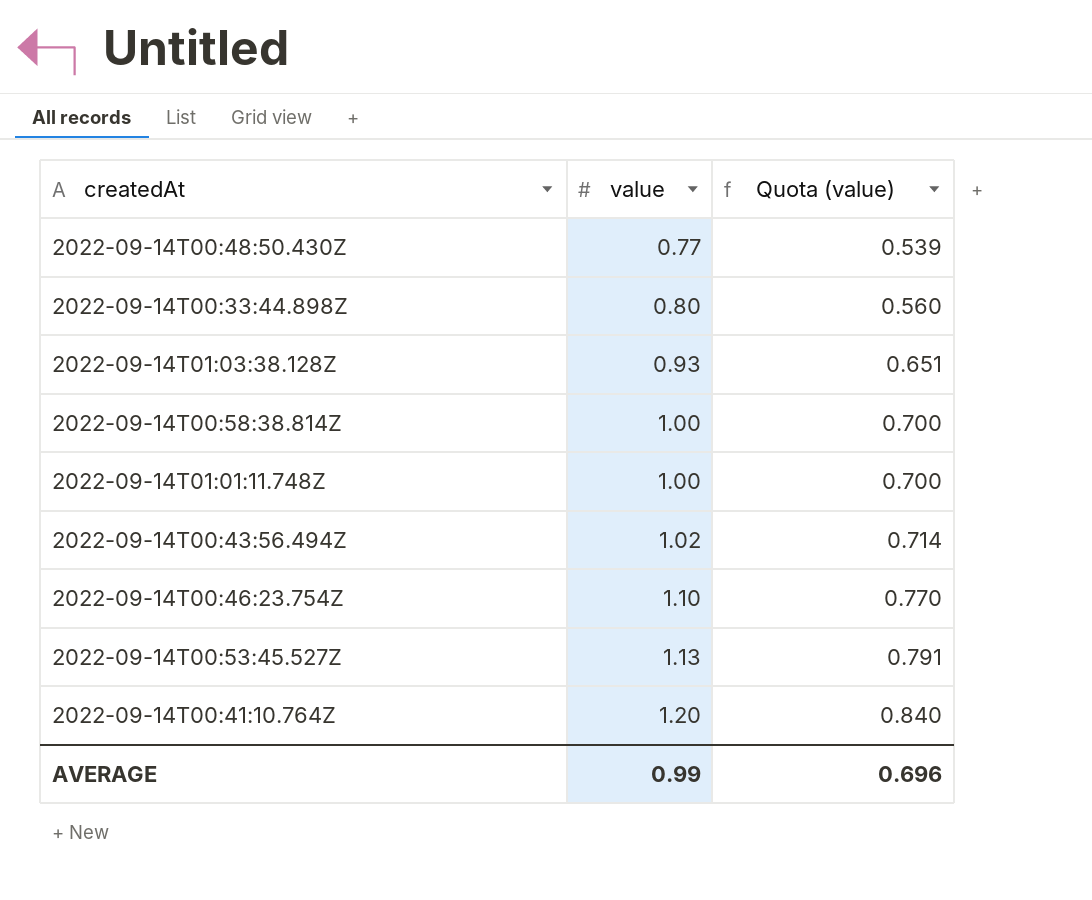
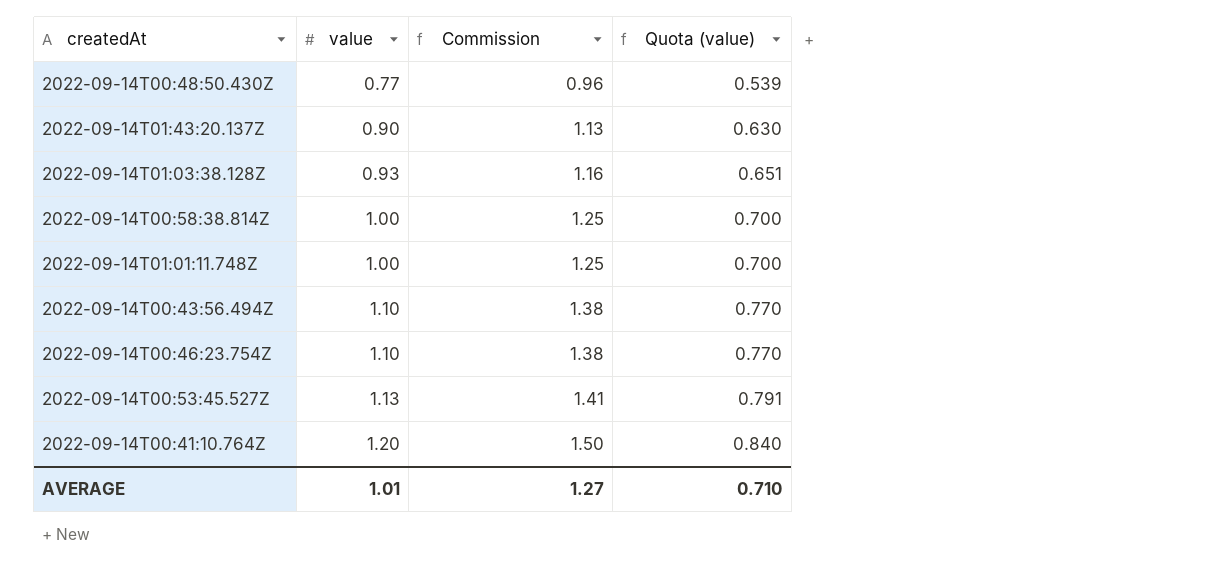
column Commission | formula: none -> [value] * 1.25
row 2022-09-14T00:33:44.898Z: 0.80 | 0.560 -> none
row 2022-09-14T01:43:20.137Z: none -> 0.90 | 1.13 | 0.630
2022-09-14T00:43:56.494Z | value: 1.02 -> 1.10
2022-09-14T00:43:56.494Z | Quota (value): 0.714 -> 0.770
AVERAGE | value: 0.99 -> 1.01
AVERAGE | Quota (value): 0.696 -> 0.710

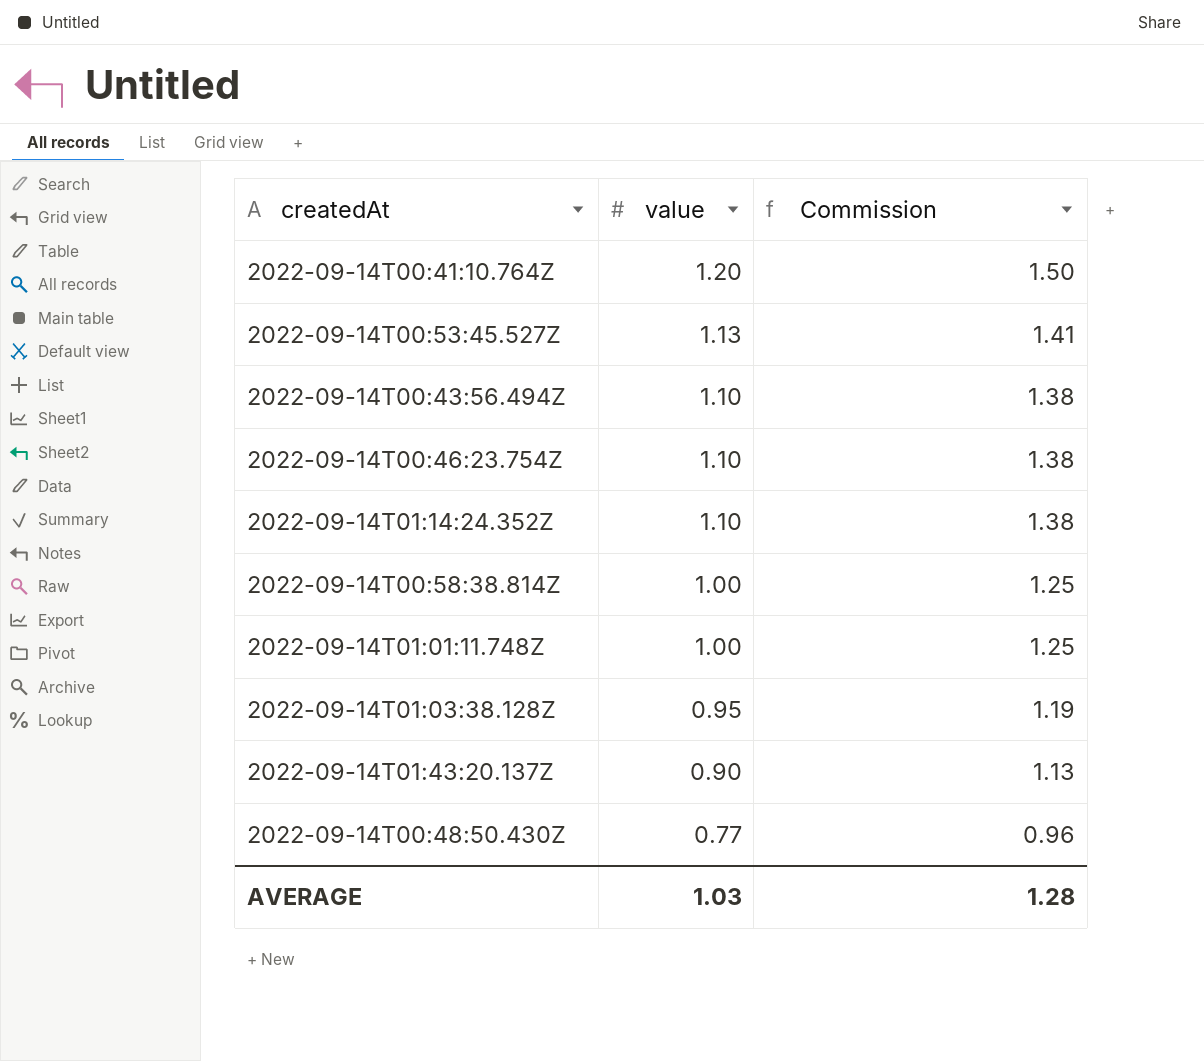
row order: value ascending -> value descending
column Quota (value) | formula: [value] * 0.7 -> none
row 2022-09-14T01:14:24.352Z: none -> 1.10 | 1.38
2022-09-14T01:03:38.128Z | value: 0.93 -> 0.95
2022-09-14T01:03:38.128Z | Commission: 1.16 -> 1.19
AVERAGE | value: 1.01 -> 1.03
AVERAGE | Commission: 1.27 -> 1.28

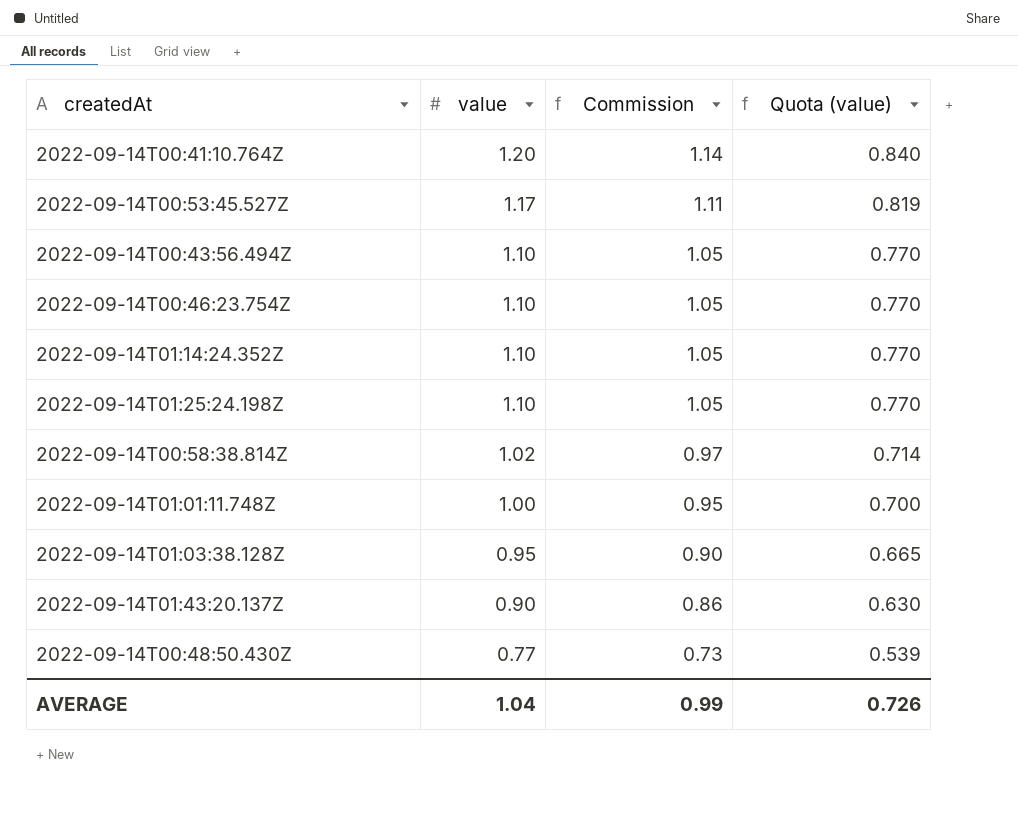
column Commission | formula: [value] * 1.25 -> [value] * 0.95
column Quota (value) | formula: none -> [value] * 0.7
2022-09-14T00:53:45.527Z | value: 1.13 -> 1.17
row 2022-09-14T01:25:24.198Z: none -> 1.10 | 1.05 | 0.770
2022-09-14T00:58:38.814Z | value: 1.00 -> 1.02
AVERAGE | value: 1.03 -> 1.04
AVERAGE | Commission: 1.28 -> 0.99

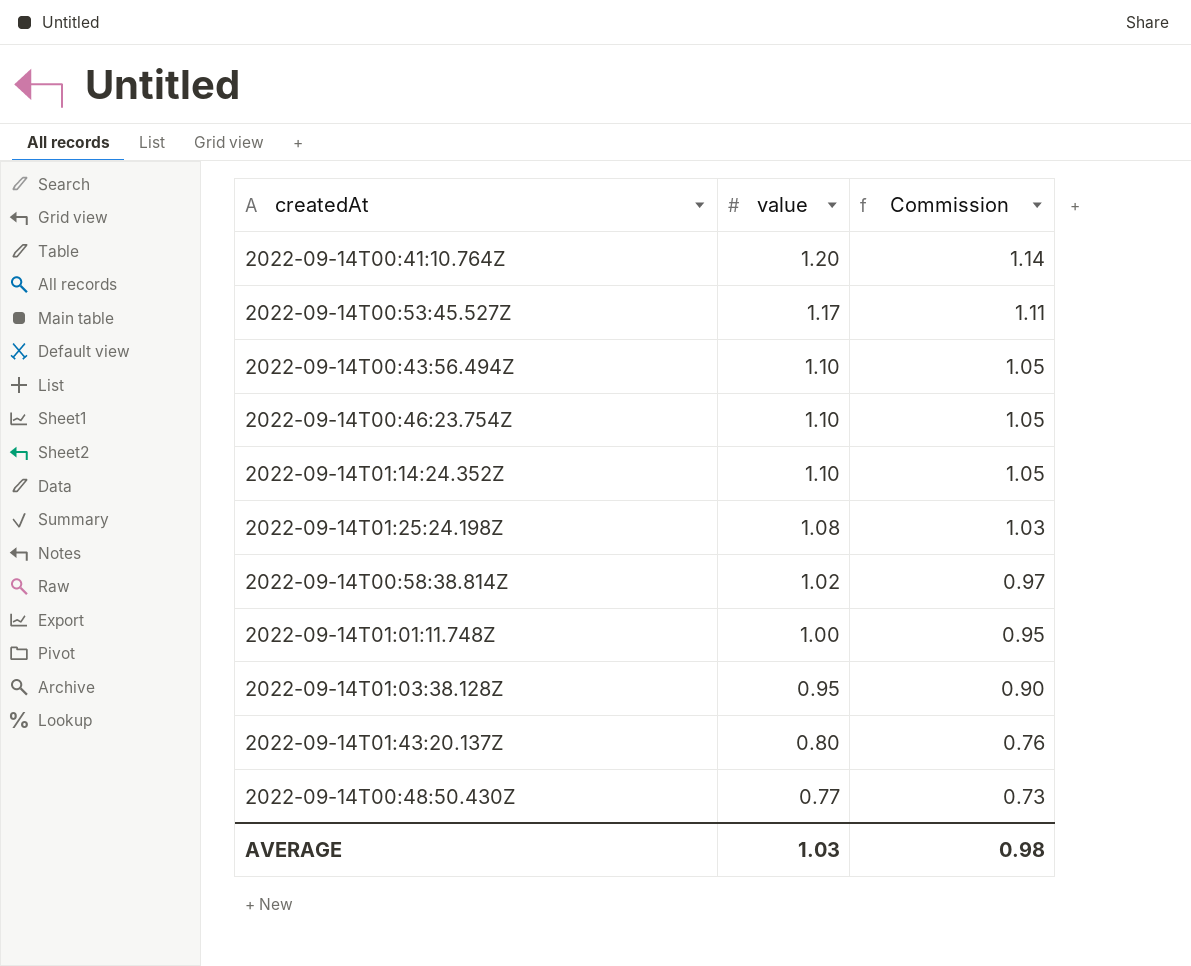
column Quota (value) | formula: [value] * 0.7 -> none
2022-09-14T01:25:24.198Z | value: 1.10 -> 1.08
2022-09-14T01:25:24.198Z | Commission: 1.05 -> 1.03
2022-09-14T01:43:20.137Z | value: 0.90 -> 0.80
2022-09-14T01:43:20.137Z | Commission: 0.86 -> 0.76
AVERAGE | value: 1.04 -> 1.03
AVERAGE | Commission: 0.99 -> 0.98

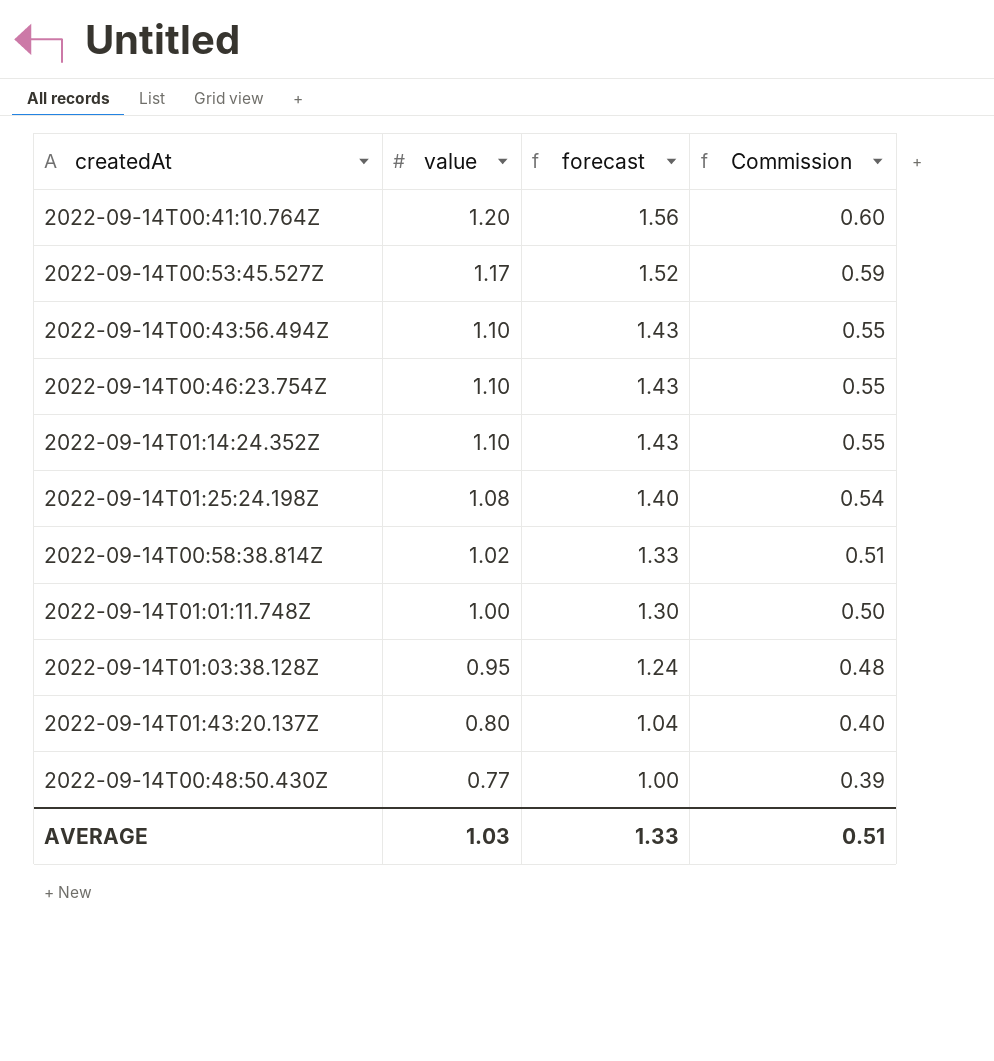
column forecast | formula: none -> [value] * 1.3
column Commission | formula: [value] * 0.95 -> [value] * 0.5
AVERAGE | Commission: 0.98 -> 0.51

